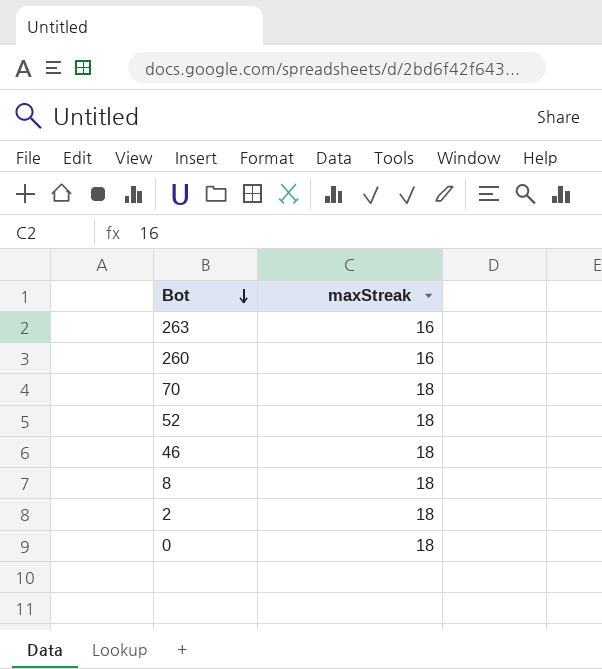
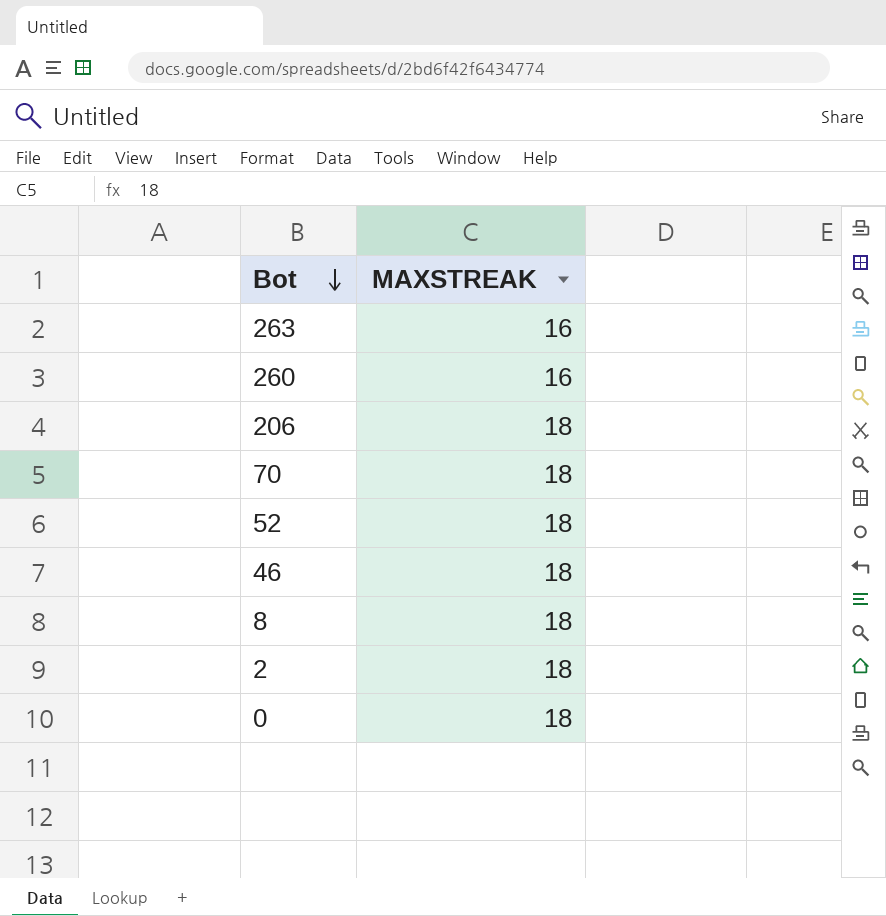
column name: maxStreak -> MAXSTREAK
row 206: none -> 18

